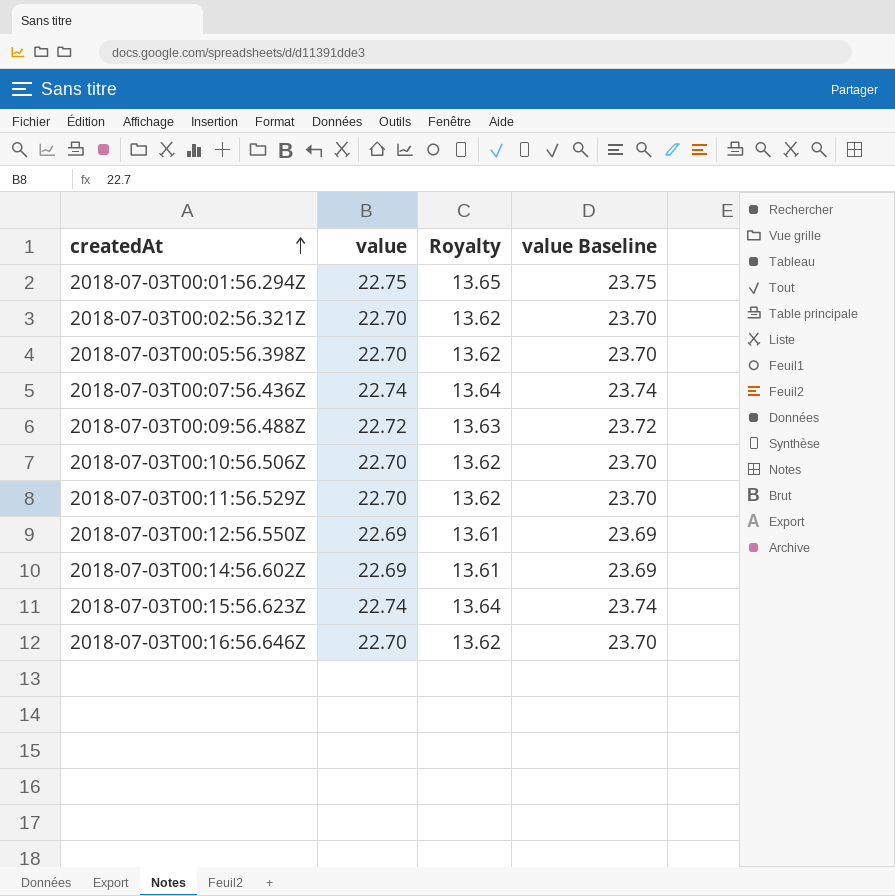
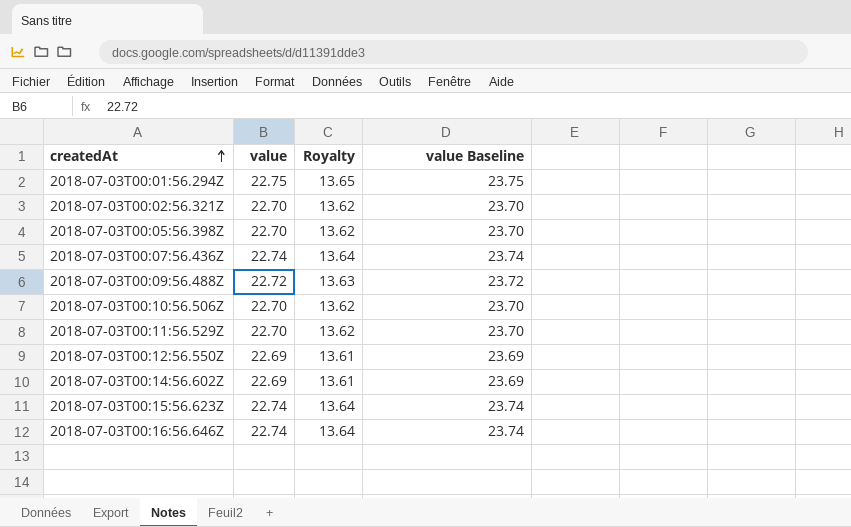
2018-07-03T00:16:56.646Z | value: 22.70 -> 22.74
2018-07-03T00:16:56.646Z | Royalty: 13.62 -> 13.64
2018-07-03T00:16:56.646Z | value Baseline: 23.70 -> 23.74

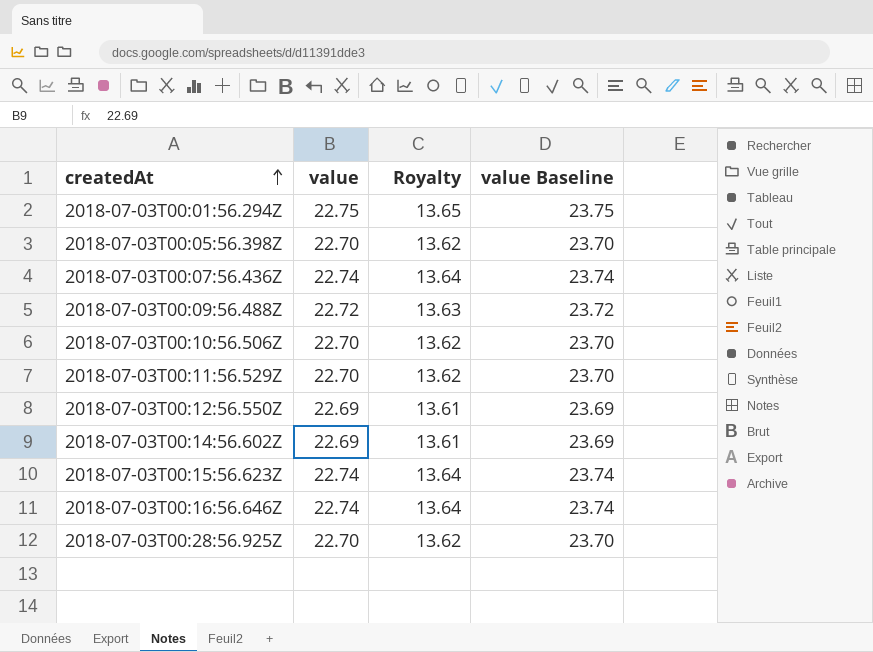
row 2018-07-03T00:02:56.321Z: 22.70 | 13.62 | 23.70 -> none
row 2018-07-03T00:28:56.925Z: none -> 22.70 | 13.62 | 23.70

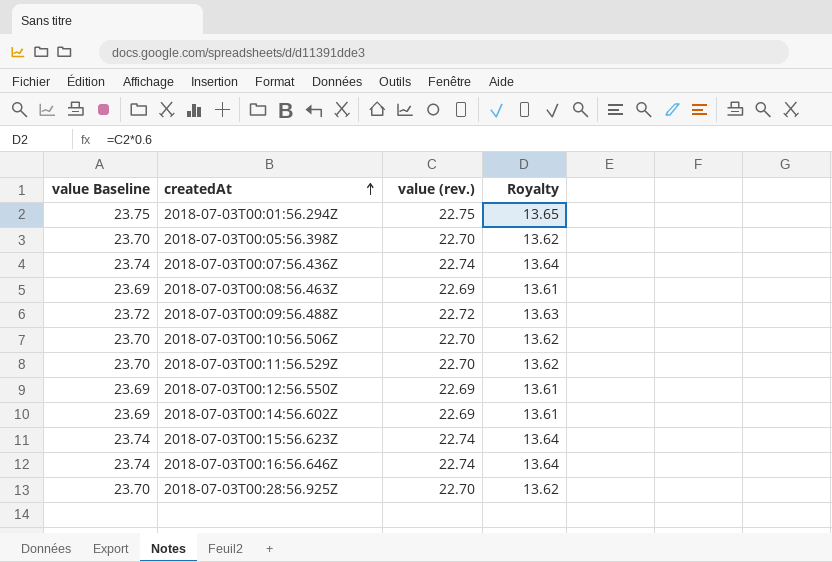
column value Baseline | position: 4 -> 1
column name: value -> value (rev.)
row 2018-07-03T00:08:56.463Z: none -> 23.69 | 22.69 | 13.61

